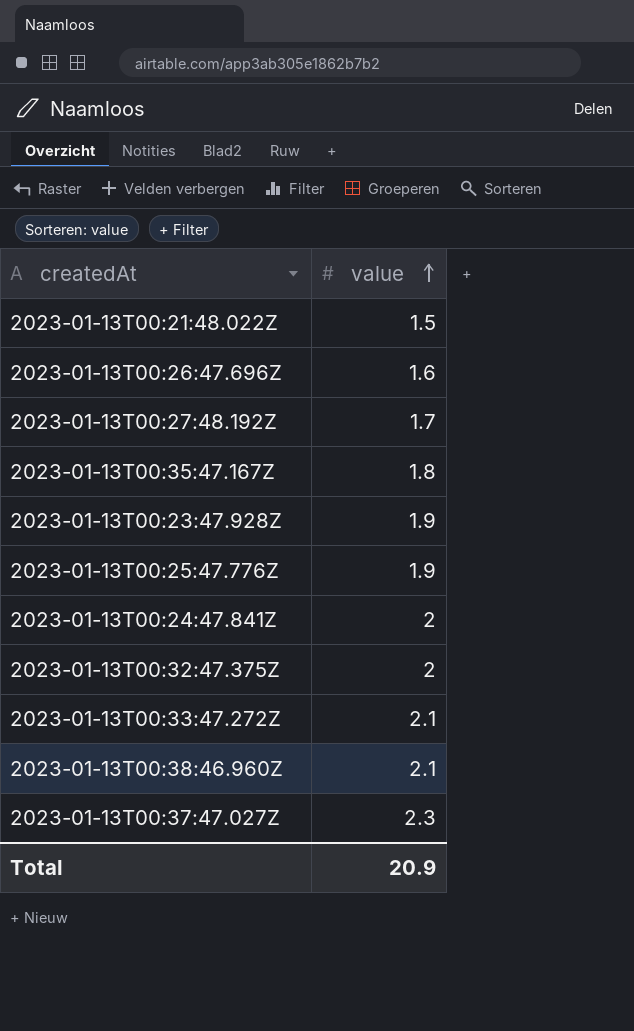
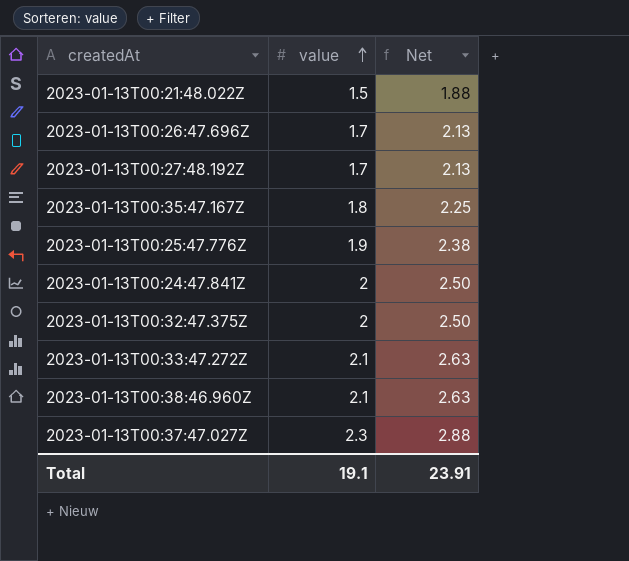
column Net | formula: none -> [value] * 1.25
row 2023-01-13T00:23:47.928Z: 1.9 -> none
2023-01-13T00:26:47.696Z | value: 1.6 -> 1.7
Total | value: 20.9 -> 19.1

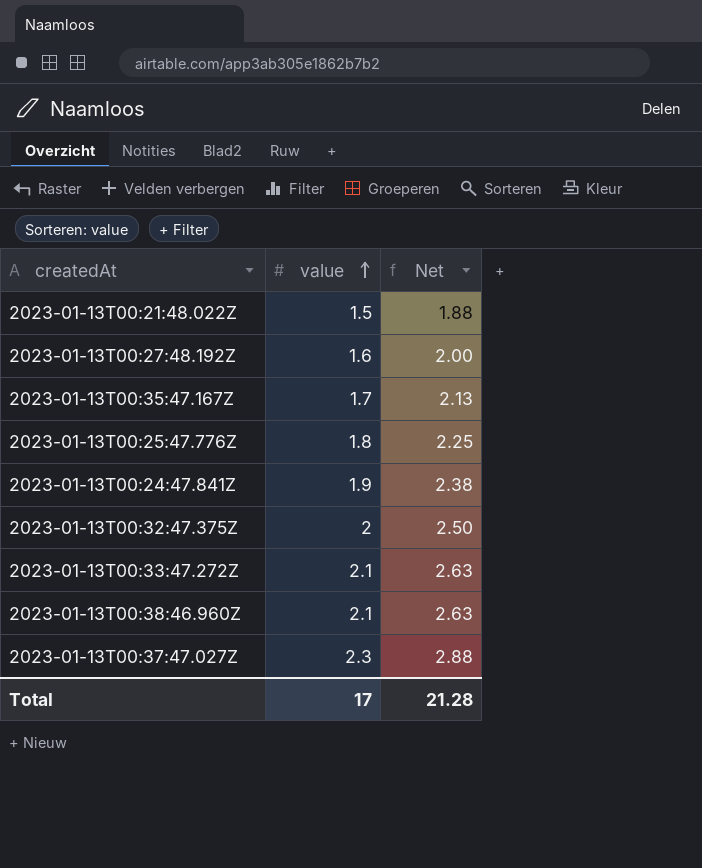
row 2023-01-13T00:26:47.696Z: 1.7 | 2.13 -> none
2023-01-13T00:27:48.192Z | value: 1.7 -> 1.6
2023-01-13T00:27:48.192Z | Net: 2.13 -> 2.00
2023-01-13T00:35:47.167Z | value: 1.8 -> 1.7
2023-01-13T00:35:47.167Z | Net: 2.25 -> 2.13
2023-01-13T00:25:47.776Z | value: 1.9 -> 1.8
2023-01-13T00:25:47.776Z | Net: 2.38 -> 2.25
2023-01-13T00:24:47.841Z | value: 2 -> 1.9
2023-01-13T00:24:47.841Z | Net: 2.50 -> 2.38
Total | value: 19.1 -> 17
Total | Net: 23.91 -> 21.28

